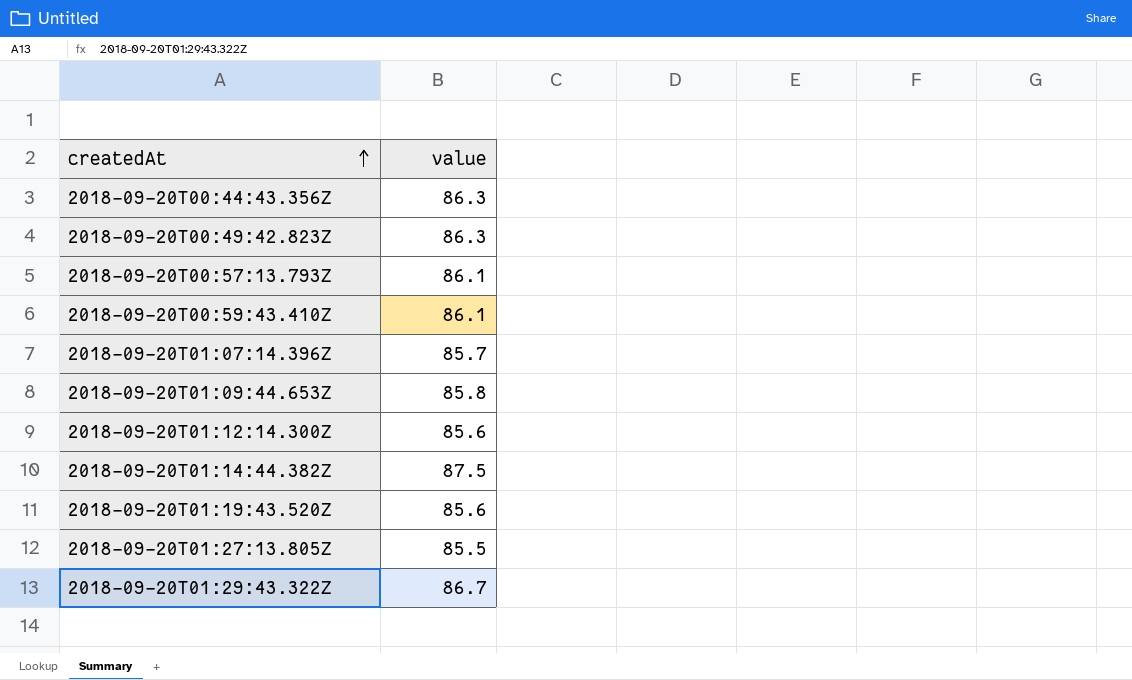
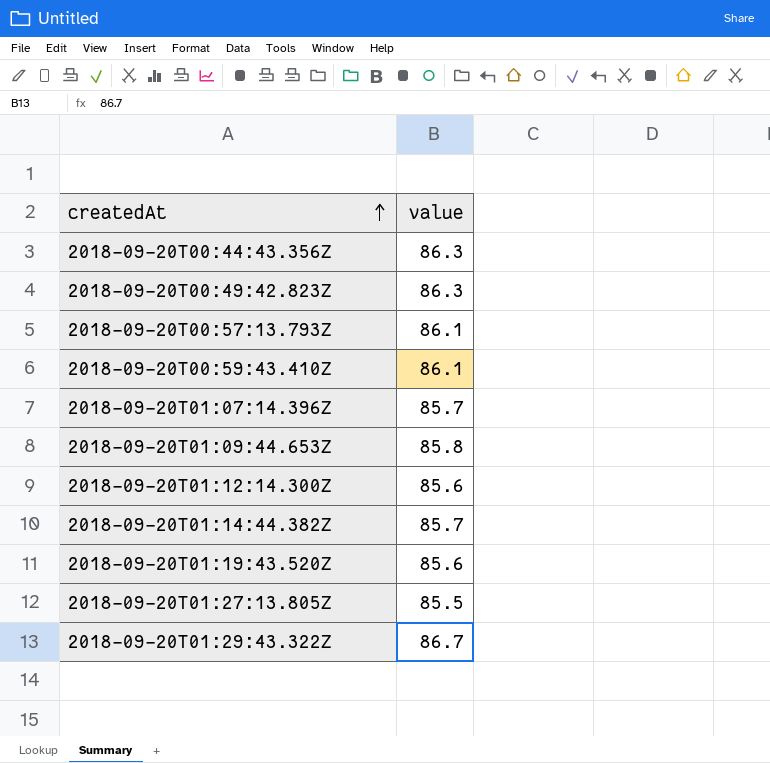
2018-09-20T01:14:44.382Z | value: 87.5 -> 85.7

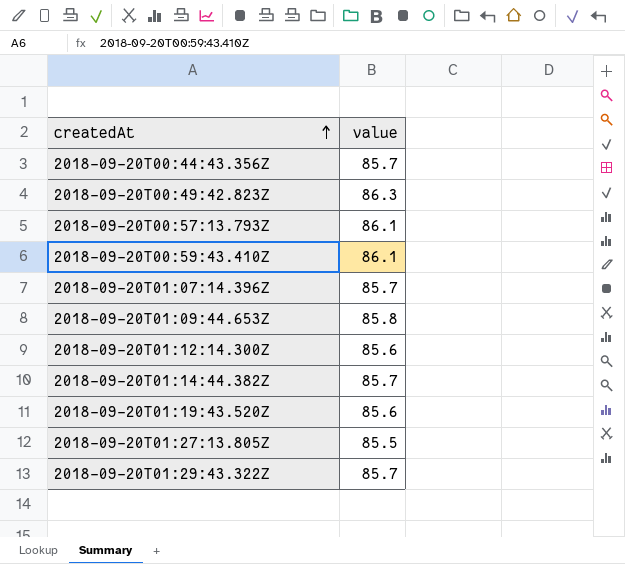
2018-09-20T00:44:43.356Z | value: 86.3 -> 85.7
2018-09-20T01:29:43.322Z | value: 86.7 -> 85.7

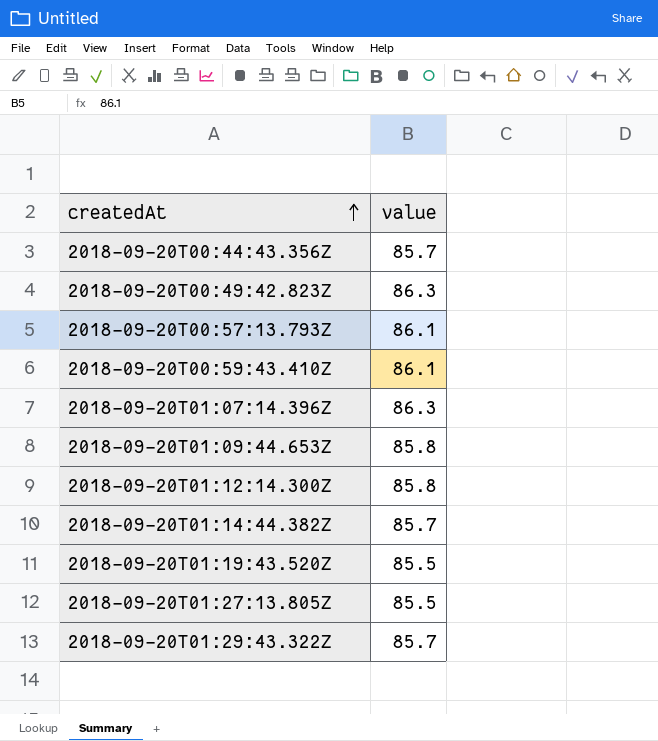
2018-09-20T01:07:14.396Z | value: 85.7 -> 86.3
2018-09-20T01:12:14.300Z | value: 85.6 -> 85.8
2018-09-20T01:19:43.520Z | value: 85.6 -> 85.5

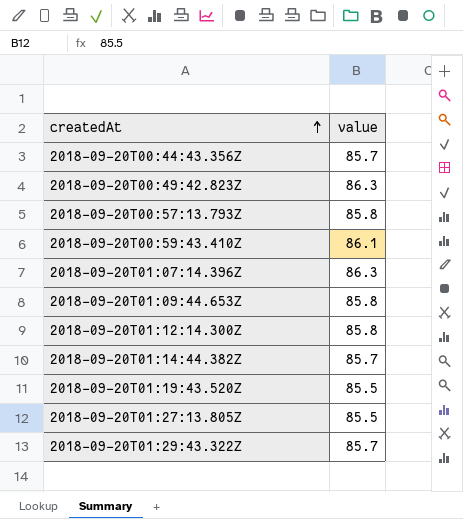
2018-09-20T00:57:13.793Z | value: 86.1 -> 85.8

